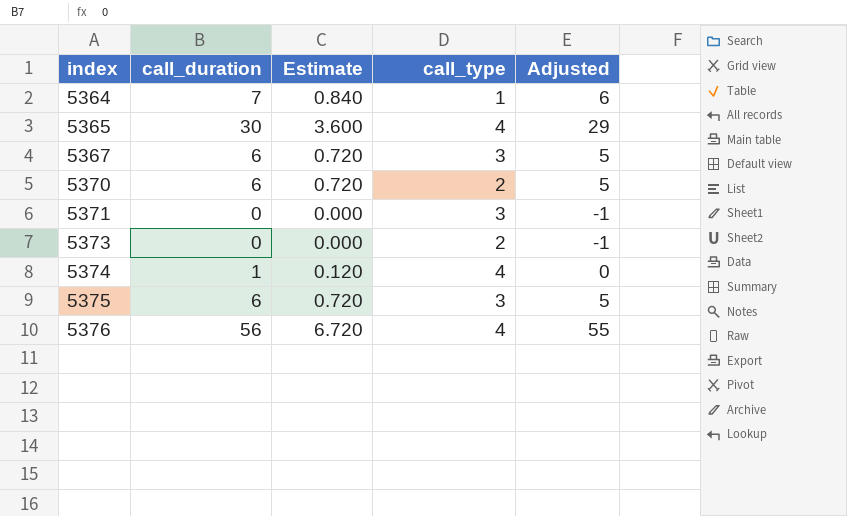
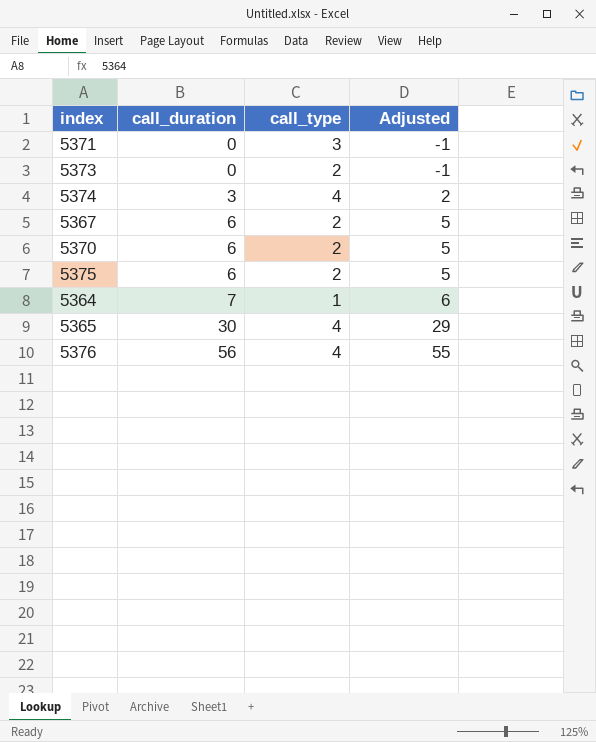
row order: index ascending -> call_duration ascending
column Estimate | formula: [call_duration] * 0.12 -> none
5374 | call_duration: 1 -> 3
5374 | Adjusted: 0 -> 2
5367 | call_type: 3 -> 2
5375 | call_type: 3 -> 2

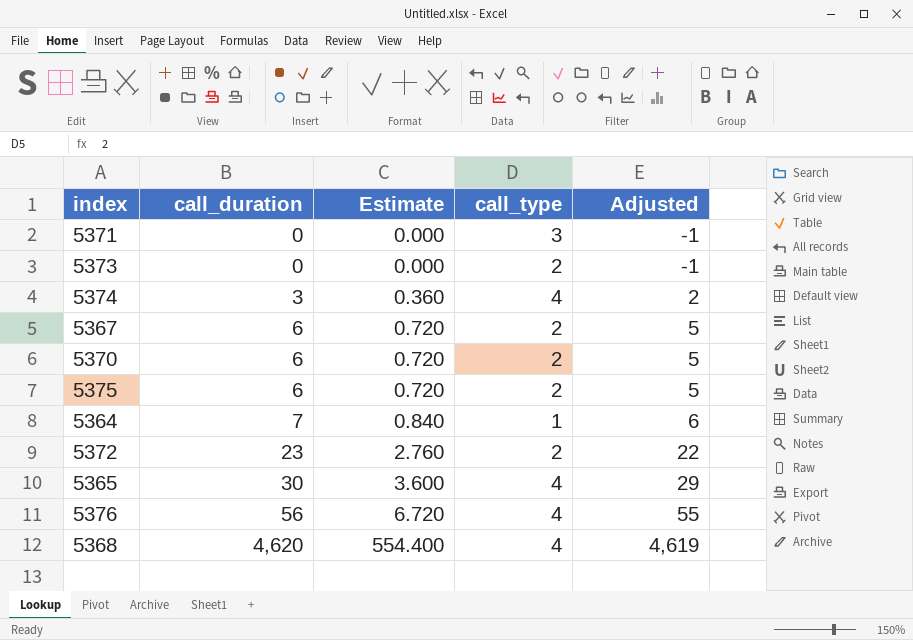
column Estimate | formula: none -> [call_duration] * 0.12
row 5372: none -> 23 | 2.760 | 2 | 22
row 5368: none -> 4,620 | 554.400 | 4 | 4,619

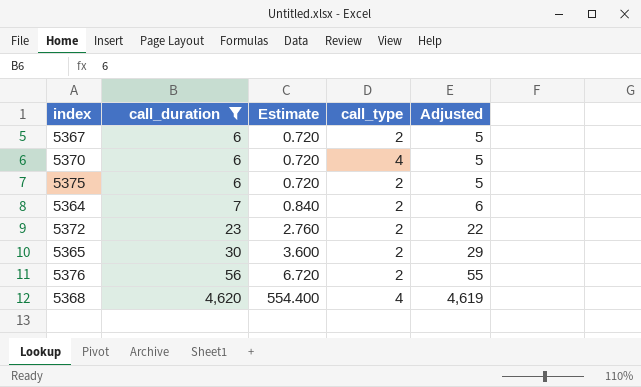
filter: none -> call_duration >= 6
5370 | call_type: 2 -> 4
5364 | call_type: 1 -> 2
5365 | call_type: 4 -> 2
5376 | call_type: 4 -> 2

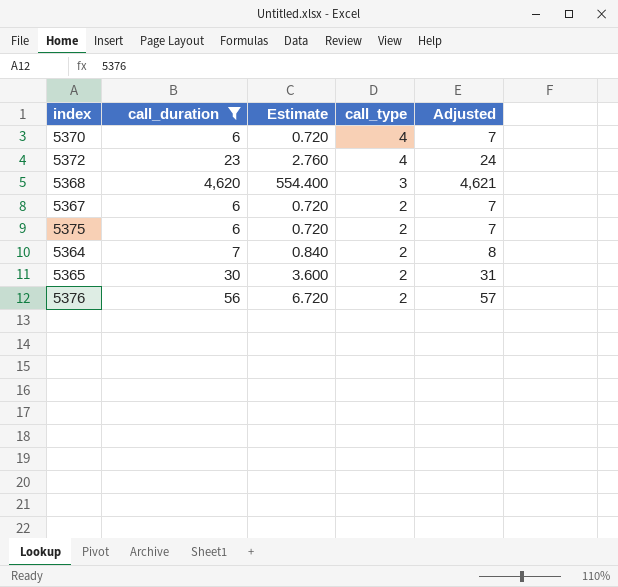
row order: call_duration ascending -> call_type descending
column Adjusted | formula: [call_duration] - 1 -> [call_duration] + 1
5372 | call_type: 2 -> 4
5368 | call_type: 4 -> 3

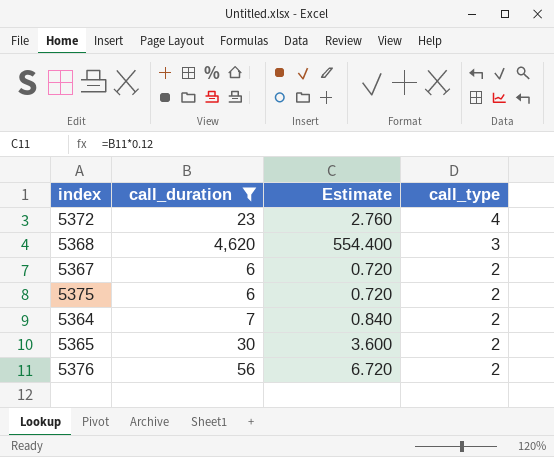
column Adjusted | formula: [call_duration] + 1 -> none
row 5370: 6 | 0.720 | 4 | 7 -> none

